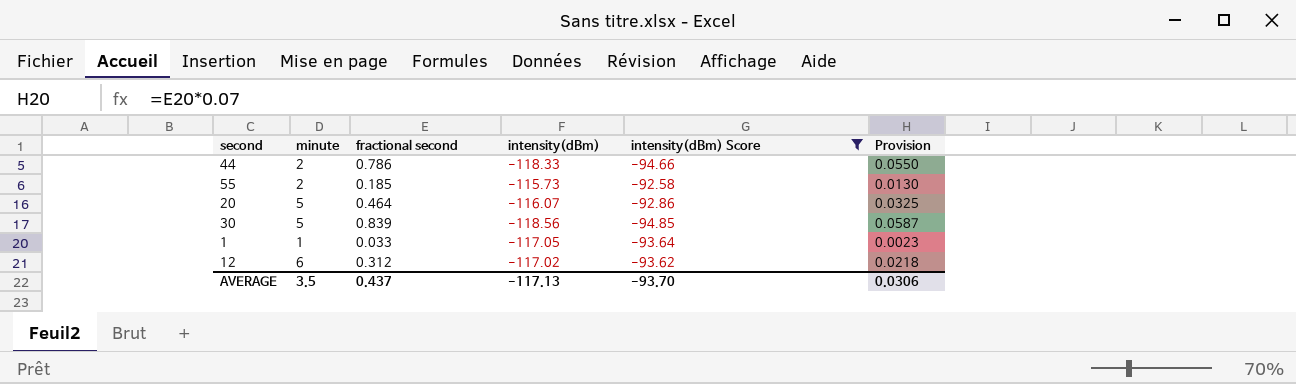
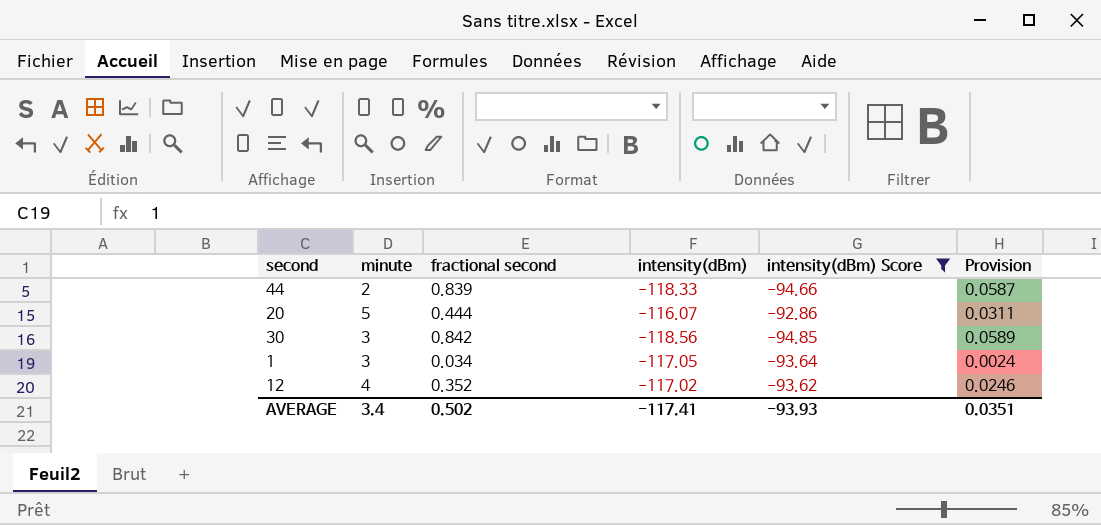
row 55: 2 | 0.185 | -115.73 | -92.58 | 0.0130 -> none
44 | fractional second: 0.786 -> 0.839
44 | Provision: 0.0550 -> 0.0587
20 | fractional second: 0.464 -> 0.444
20 | Provision: 0.0325 -> 0.0311
30 | minute: 5 -> 3
30 | fractional second: 0.839 -> 0.842
30 | Provision: 0.0587 -> 0.0589
1 | minute: 1 -> 3
1 | fractional second: 0.033 -> 0.034
1 | Provision: 0.0023 -> 0.0024
12 | minute: 6 -> 4
12 | fractional second: 0.312 -> 0.352
12 | Provision: 0.0218 -> 0.0246
AVERAGE | minute: 3.5 -> 3.4
AVERAGE | fractional second: 0.437 -> 0.502
AVERAGE | intensity(dBm): -117.13 -> -117.41
AVERAGE | intensity(dBm) Score: -93.70 -> -93.93
AVERAGE | Provision: 0.0306 -> 0.0351

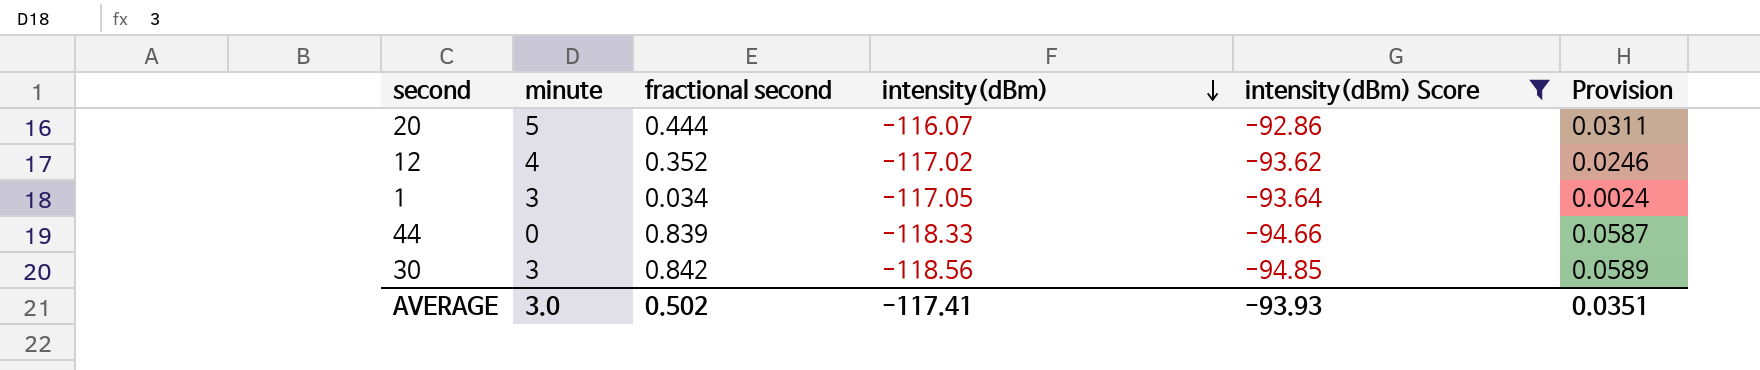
row order: none -> intensity(dBm) descending
44 | minute: 2 -> 0
AVERAGE | minute: 3.4 -> 3.0

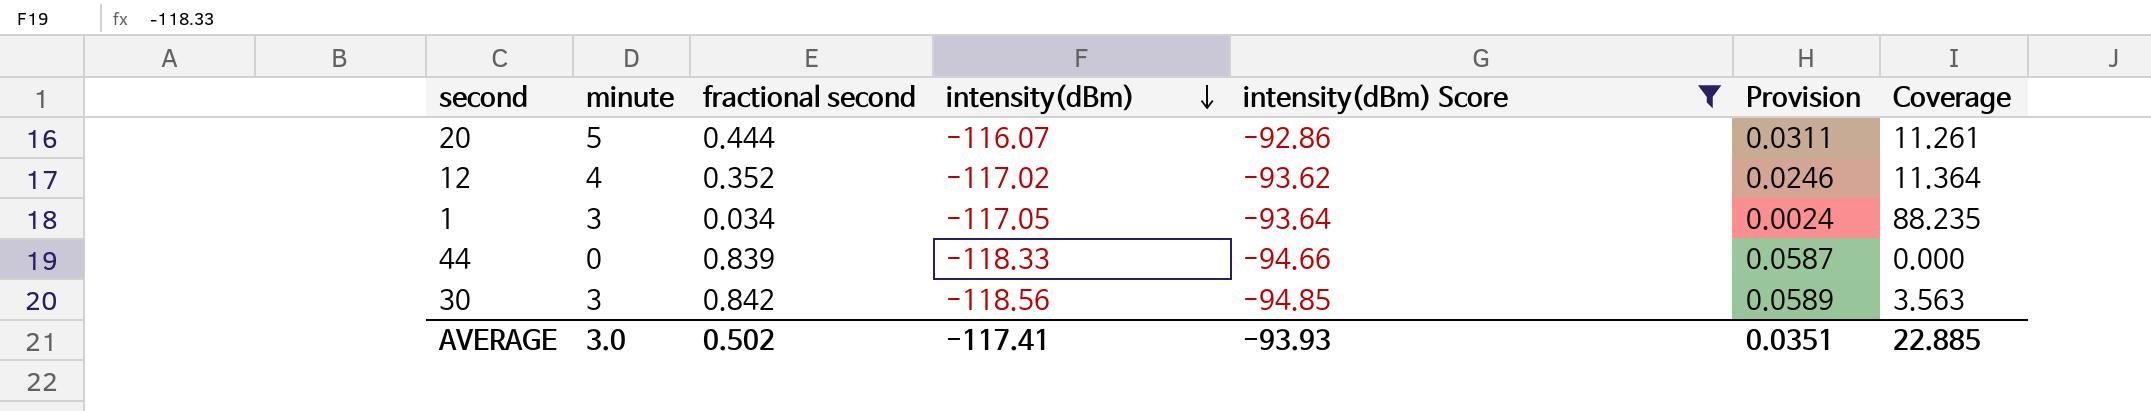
column Coverage | formula: none -> [minute] / [fractional second]

